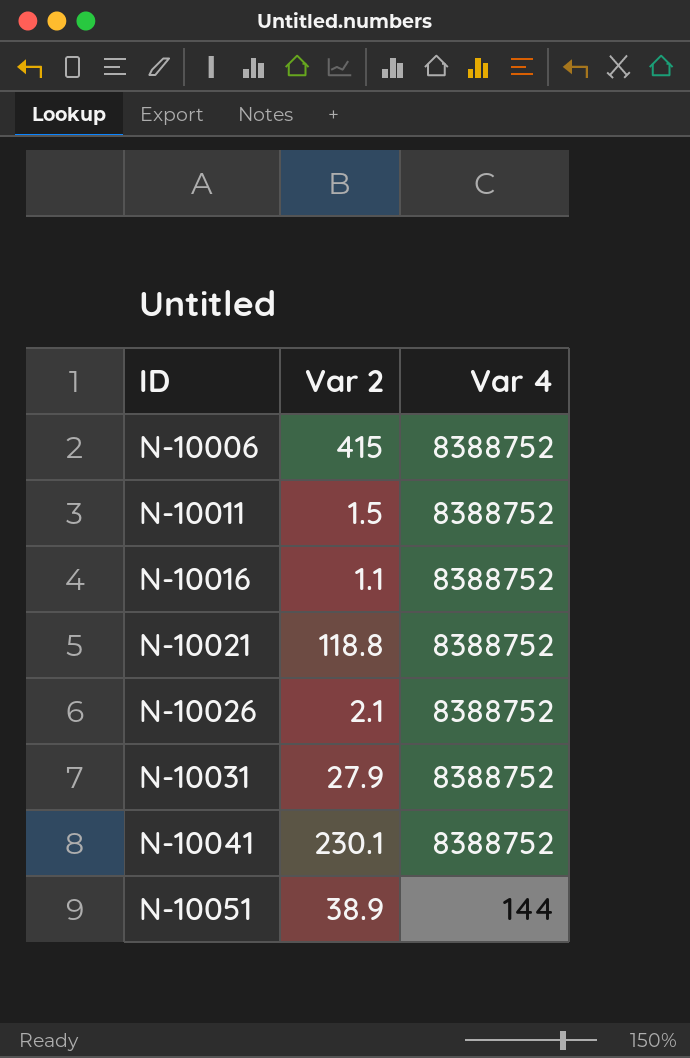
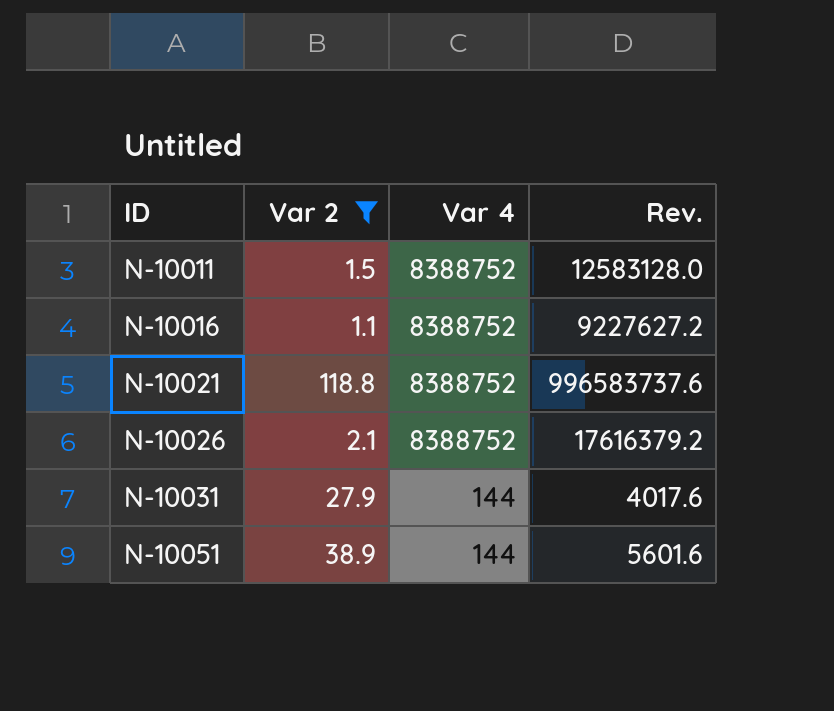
filter: none -> Var 2 <= 118.8
column Rev. | formula: none -> [Var 2] * [Var 4]
N-10031 | Var 4: 8388752 -> 144

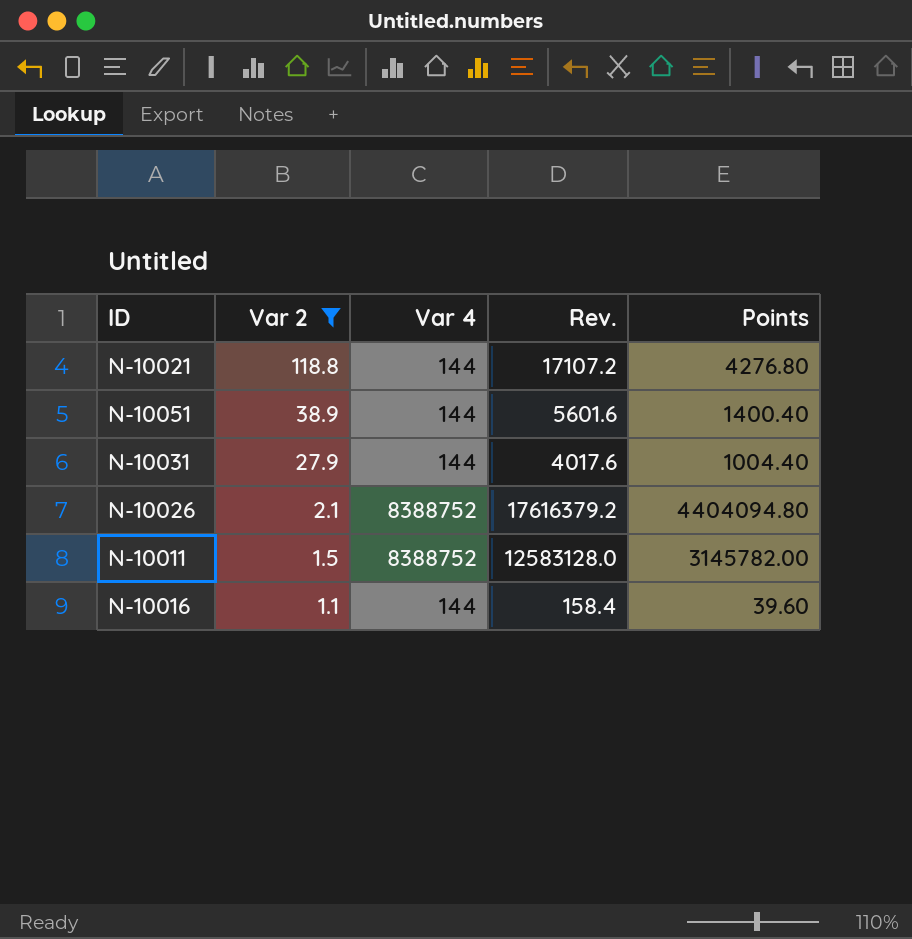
row order: ID ascending -> Var 2 descending
column Points | formula: none -> [Rev.] * 0.25
N-10021 | Var 4: 8388752 -> 144
N-10021 | Rev.: 996583737.6 -> 17107.2
N-10016 | Var 4: 8388752 -> 144
N-10016 | Rev.: 9227627.2 -> 158.4

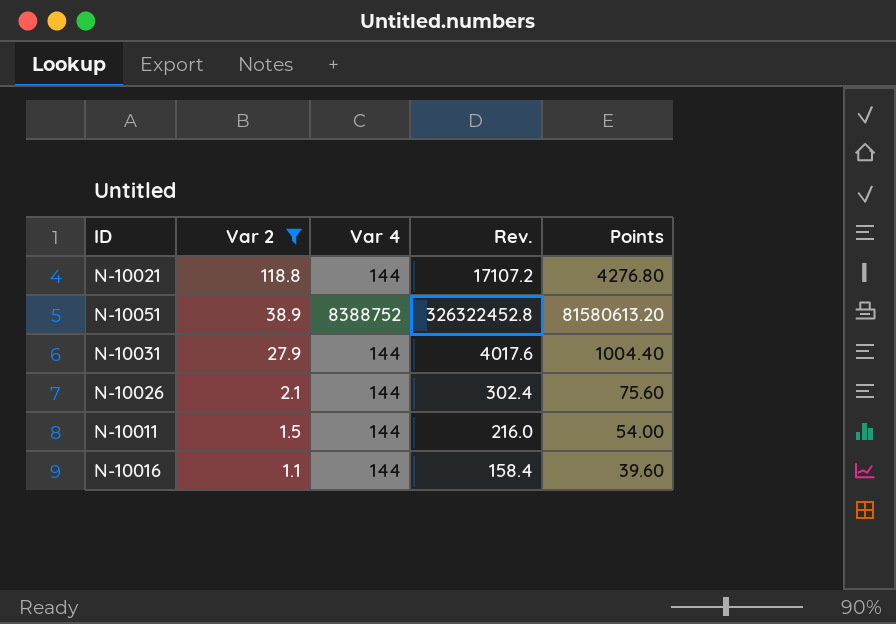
N-10051 | Var 4: 144 -> 8388752
N-10051 | Rev.: 5601.6 -> 326322452.8
N-10051 | Points: 1400.40 -> 81580613.20
N-10026 | Var 4: 8388752 -> 144
N-10026 | Rev.: 17616379.2 -> 302.4
N-10026 | Points: 4404094.80 -> 75.60
N-10011 | Var 4: 8388752 -> 144
N-10011 | Rev.: 12583128.0 -> 216.0
N-10011 | Points: 3145782.00 -> 54.00

